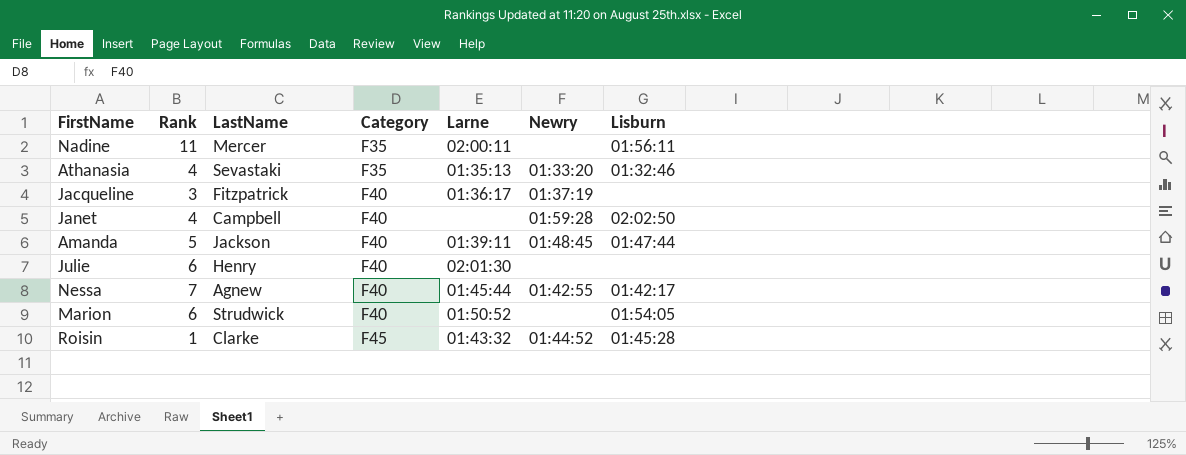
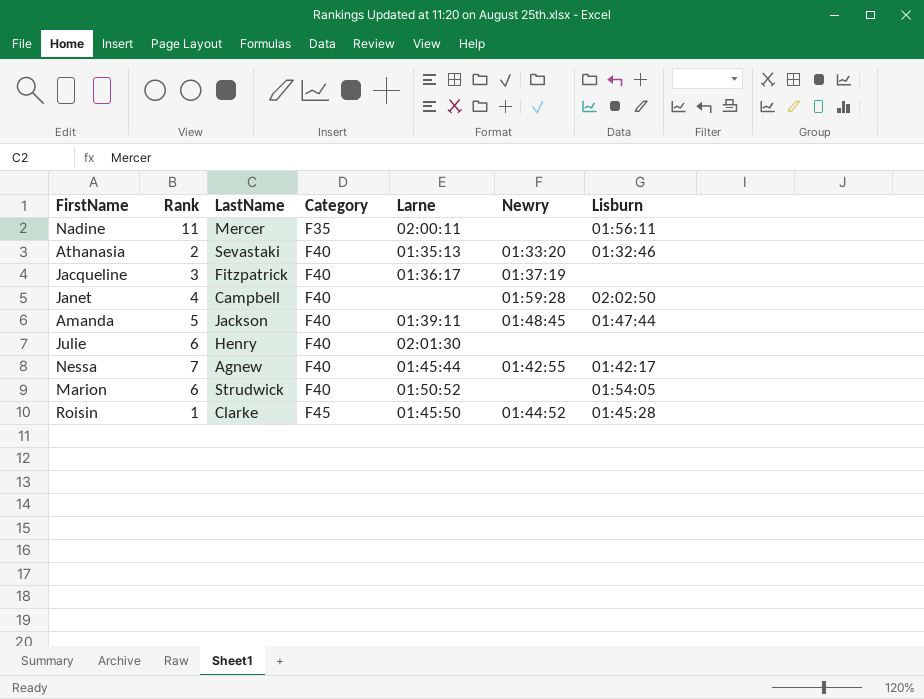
Athanasia | Rank: 4 -> 2
Athanasia | Category: F35 -> F40
Roisin | Larne: 01:43:32 -> 01:45:50

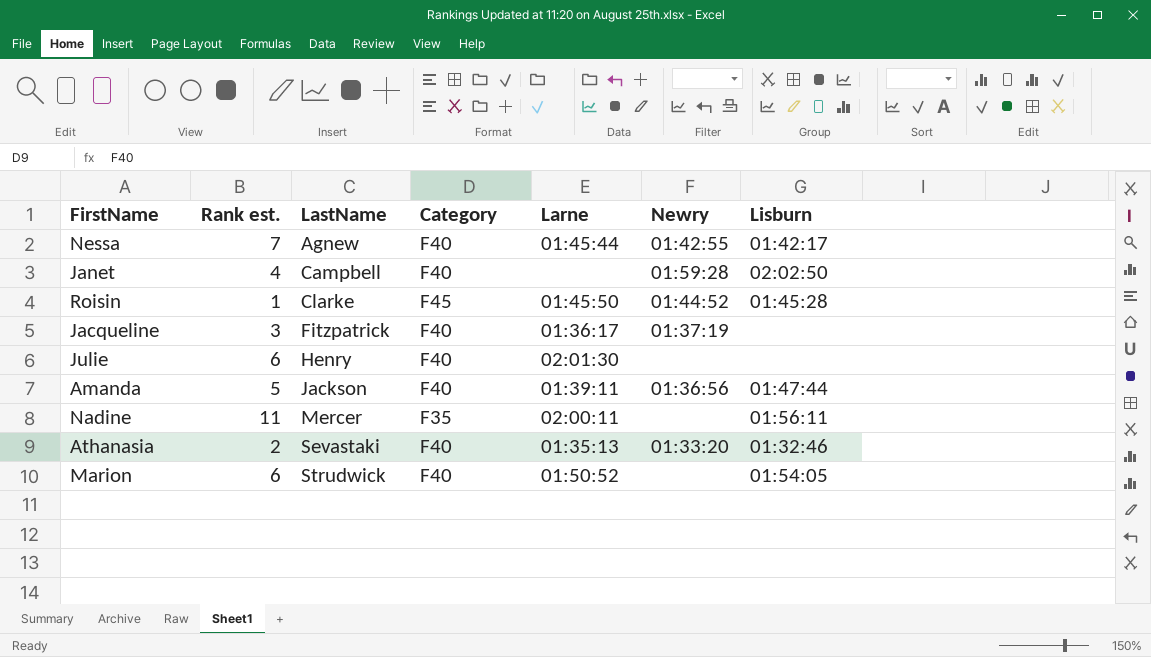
row order: Category ascending -> LastName ascending
column name: Rank -> Rank est.
Amanda | Newry: 01:48:45 -> 01:36:56

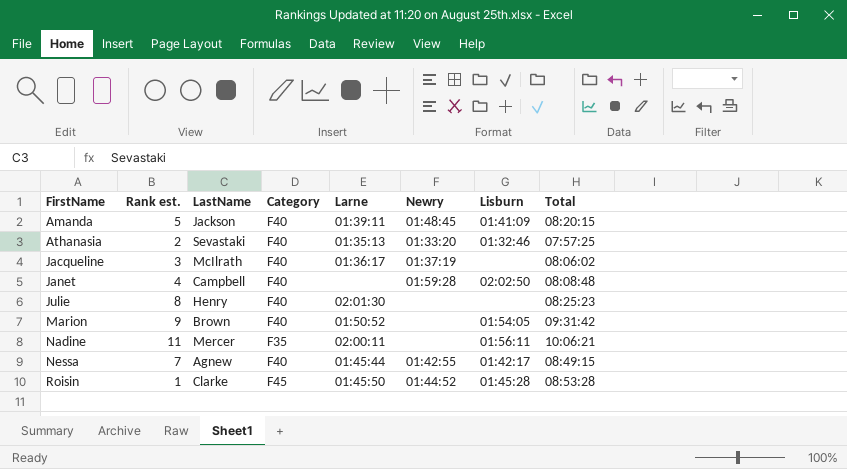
row order: LastName ascending -> FirstName ascending
column Total | position: none -> 8
Amanda | Newry: 01:36:56 -> 01:48:45
Amanda | Lisburn: 01:47:44 -> 01:41:09
Jacqueline | LastName: Fitzpatrick -> McIlrath
Julie | Rank est.: 6 -> 8
Marion | Rank est.: 6 -> 9
Marion | LastName: Strudwick -> Brown

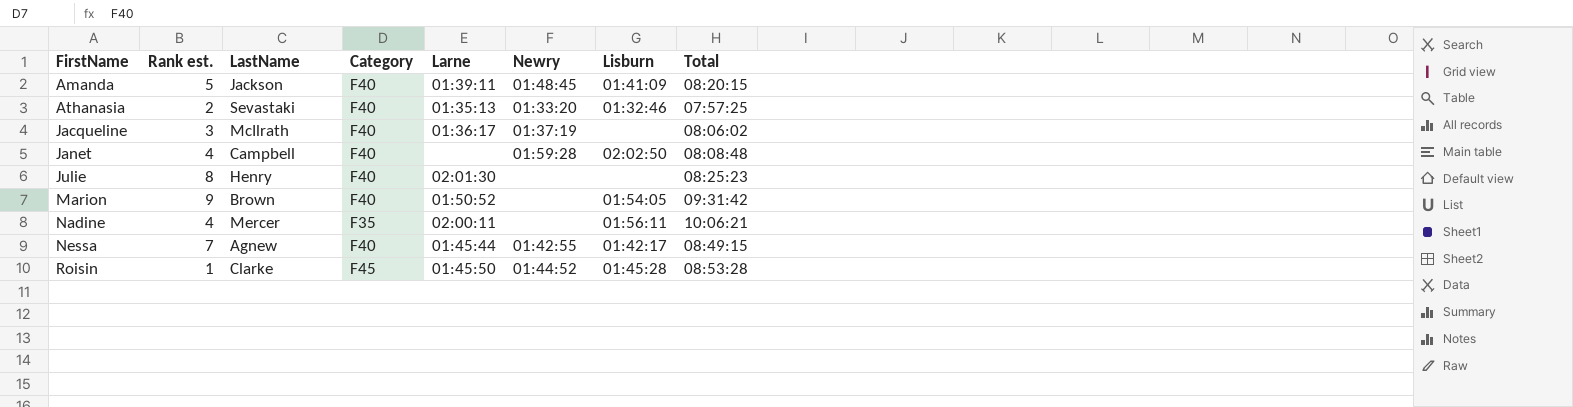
Nadine | Rank est.: 11 -> 4

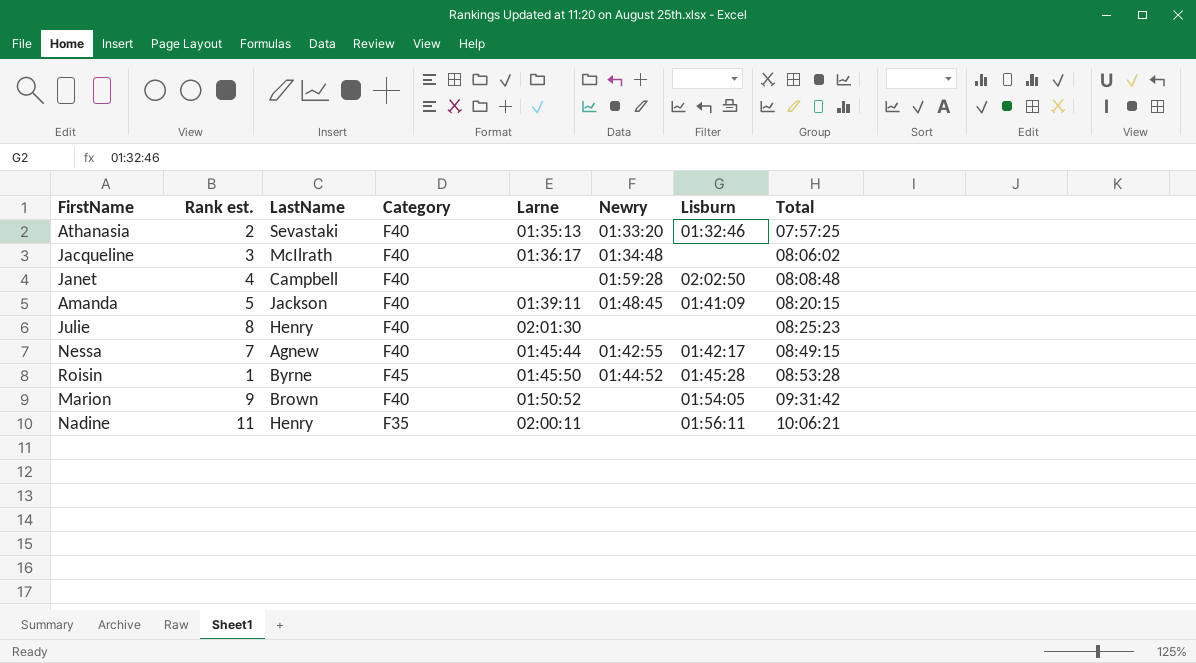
row order: FirstName ascending -> Total ascending
Jacqueline | Newry: 01:37:19 -> 01:34:48
Roisin | LastName: Clarke -> Byrne
Nadine | Rank est.: 4 -> 11
Nadine | LastName: Mercer -> Henry

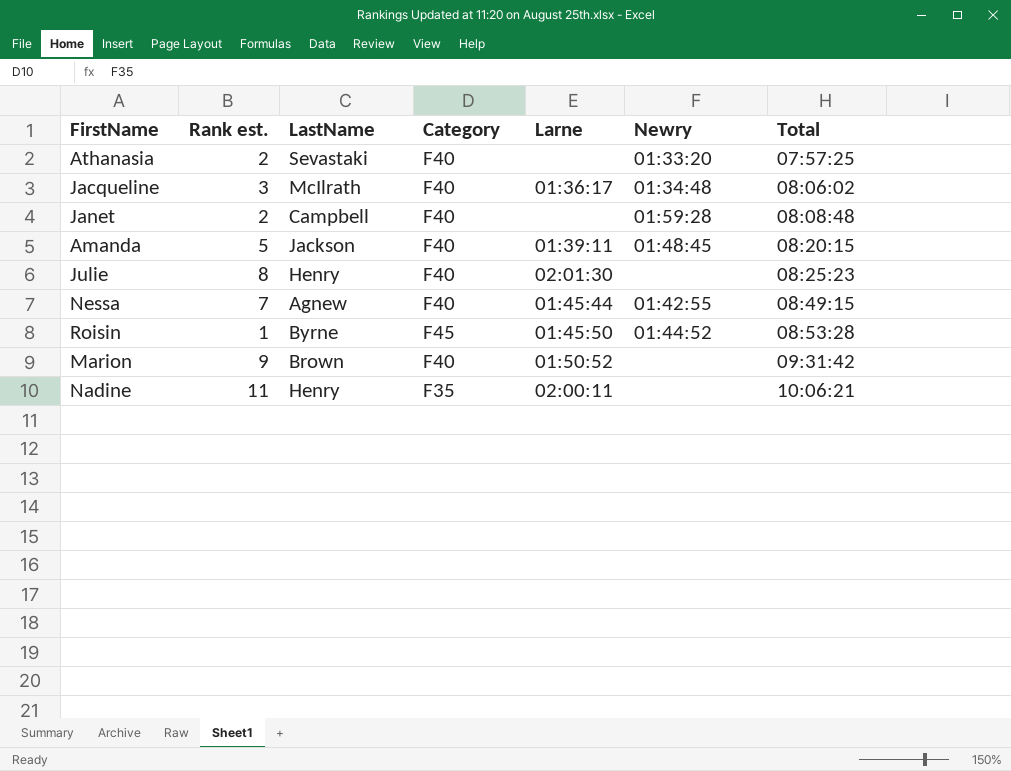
column Lisburn | position: 7 -> none
Athanasia | Larne: 01:35:13 -> none
Janet | Rank est.: 4 -> 2

